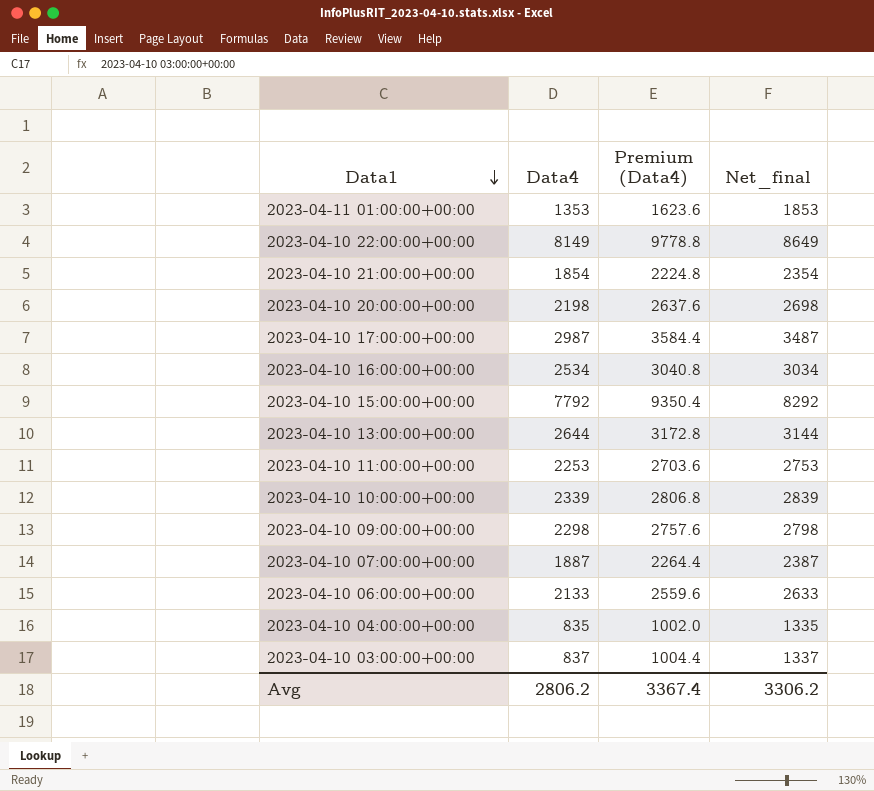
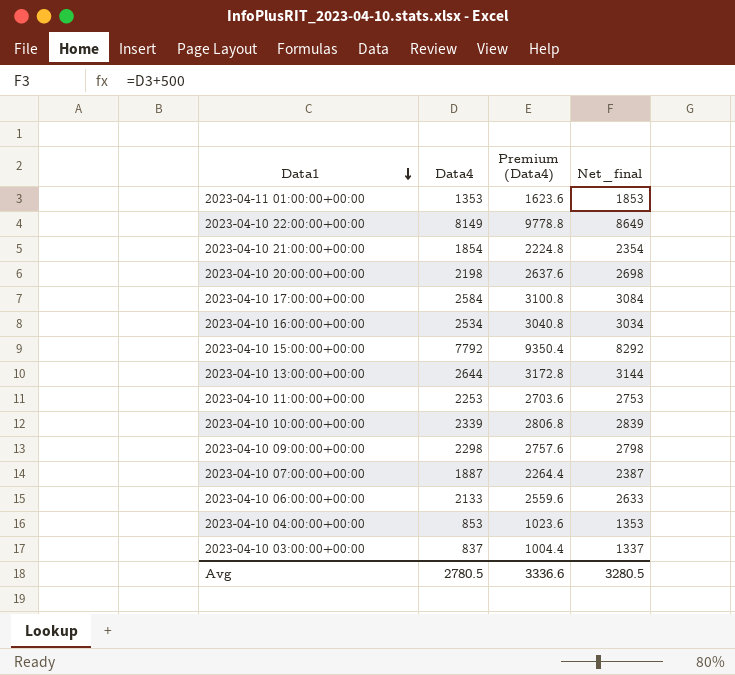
2023-04-10 17:00:00+00:00 | Data4: 2987 -> 2584
2023-04-10 17:00:00+00:00 | Premium (Data4): 3584.4 -> 3100.8
2023-04-10 17:00:00+00:00 | Net_final: 3487 -> 3084
2023-04-10 04:00:00+00:00 | Data4: 835 -> 853
2023-04-10 04:00:00+00:00 | Premium (Data4): 1002.0 -> 1023.6
2023-04-10 04:00:00+00:00 | Net_final: 1335 -> 1353
Avg | Data4: 2806.2 -> 2780.5
Avg | Premium (Data4): 3367.4 -> 3336.6
Avg | Net_final: 3306.2 -> 3280.5

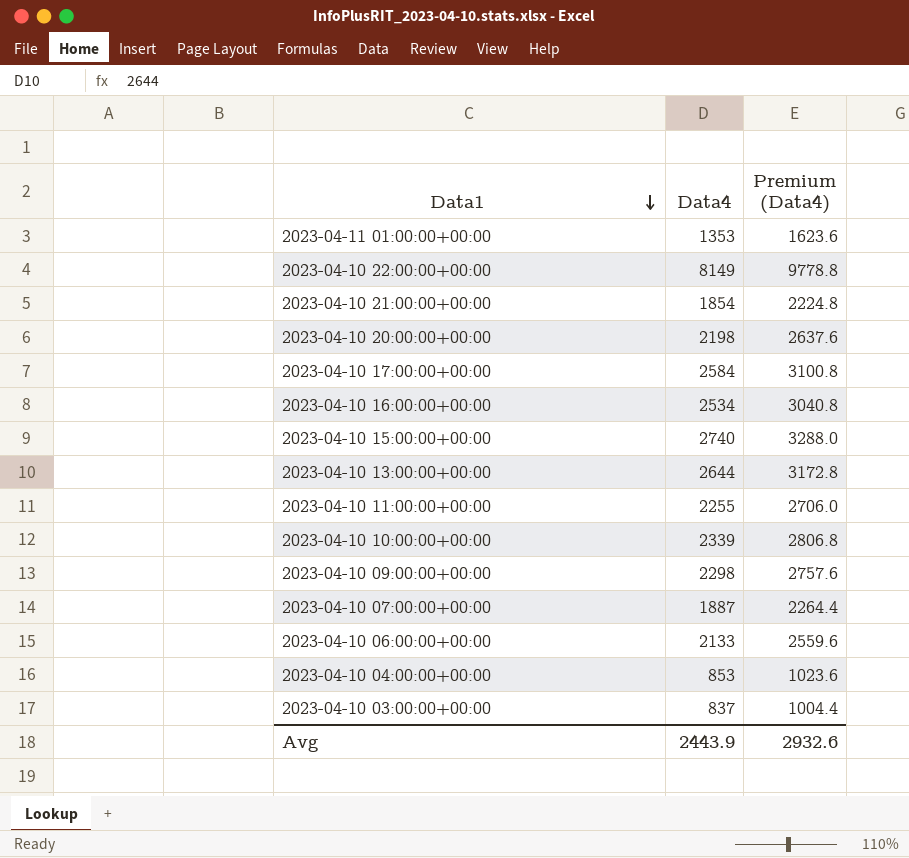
column Net_final | formula: [Data4] + 500 -> none
2023-04-10 15:00:00+00:00 | Data4: 7792 -> 2740
2023-04-10 15:00:00+00:00 | Premium (Data4): 9350.4 -> 3288.0
2023-04-10 11:00:00+00:00 | Data4: 2253 -> 2255
2023-04-10 11:00:00+00:00 | Premium (Data4): 2703.6 -> 2706.0
Avg | Data4: 2780.5 -> 2443.9
Avg | Premium (Data4): 3336.6 -> 2932.6

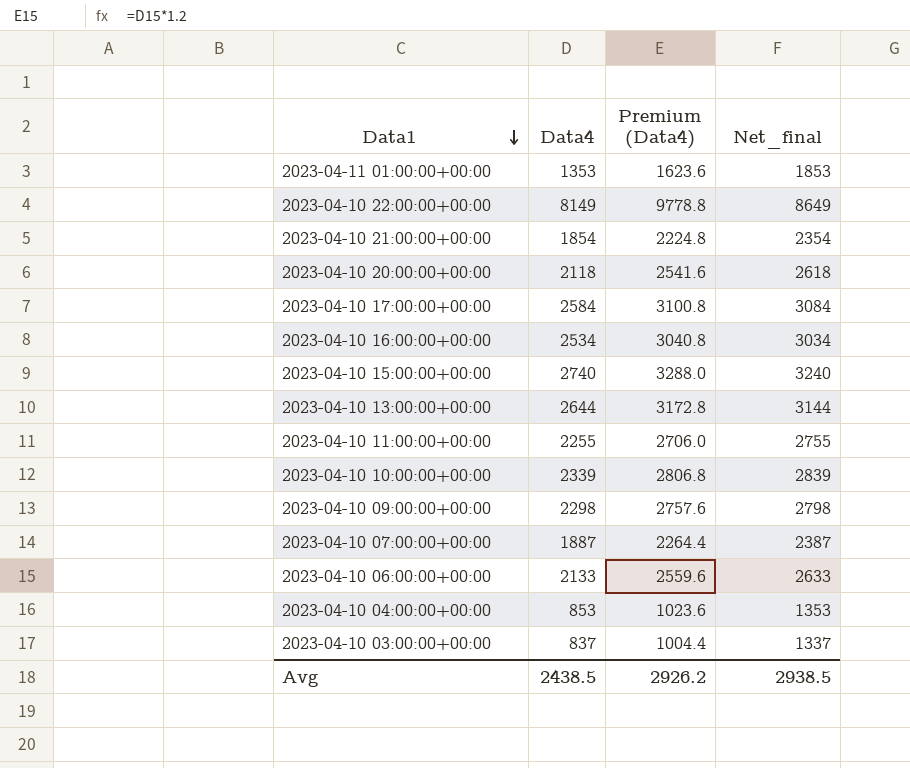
column Net_final | formula: none -> [Data4] + 500
2023-04-10 20:00:00+00:00 | Data4: 2198 -> 2118
2023-04-10 20:00:00+00:00 | Premium (Data4): 2637.6 -> 2541.6
Avg | Data4: 2443.9 -> 2438.5
Avg | Premium (Data4): 2932.6 -> 2926.2

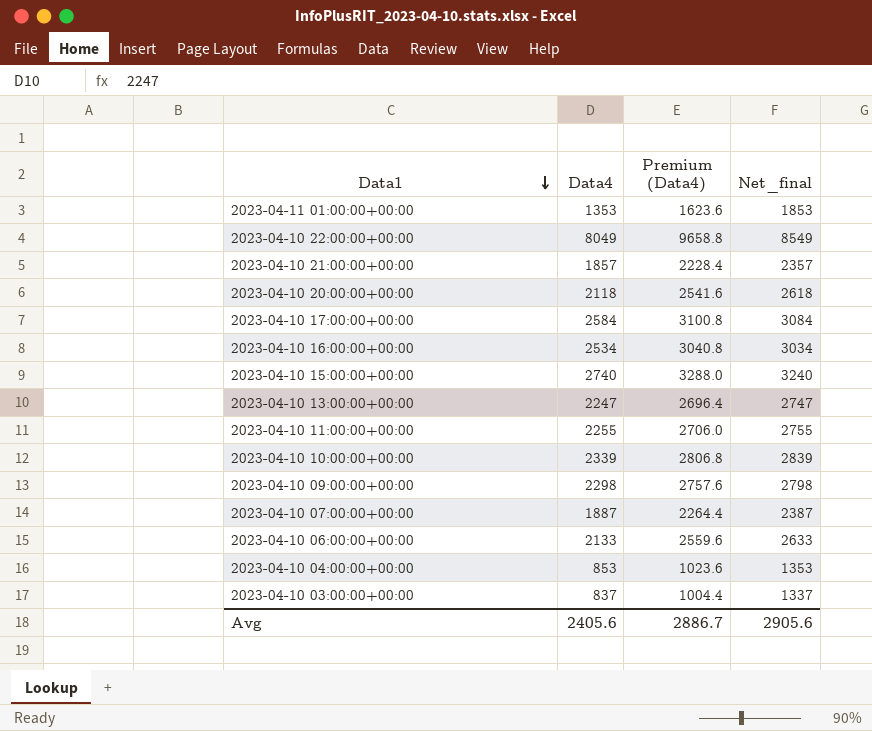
2023-04-10 22:00:00+00:00 | Data4: 8149 -> 8049
2023-04-10 22:00:00+00:00 | Premium (Data4): 9778.8 -> 9658.8
2023-04-10 22:00:00+00:00 | Net_final: 8649 -> 8549
2023-04-10 21:00:00+00:00 | Data4: 1854 -> 1857
2023-04-10 21:00:00+00:00 | Premium (Data4): 2224.8 -> 2228.4
2023-04-10 21:00:00+00:00 | Net_final: 2354 -> 2357
2023-04-10 13:00:00+00:00 | Data4: 2644 -> 2247
2023-04-10 13:00:00+00:00 | Premium (Data4): 3172.8 -> 2696.4
2023-04-10 13:00:00+00:00 | Net_final: 3144 -> 2747
Avg | Data4: 2438.5 -> 2405.6
Avg | Premium (Data4): 2926.2 -> 2886.7
Avg | Net_final: 2938.5 -> 2905.6

